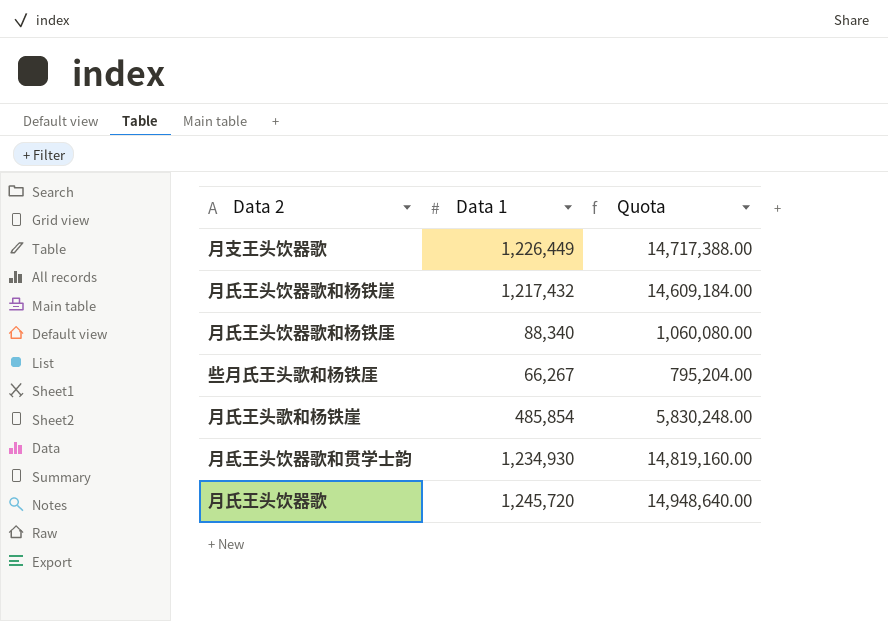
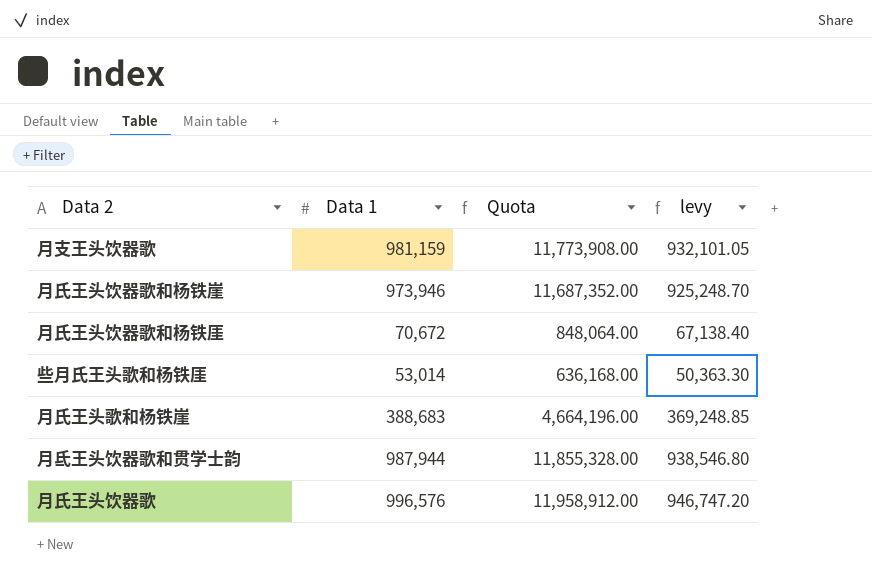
column levy | formula: none -> [Data 1] * 0.95
月支王头饮器歌 | Data 1: 1,226,449 -> 981,159
月支王头饮器歌 | Quota: 14,717,388.00 -> 11,773,908.00
月氏王头饮器歌和杨铁崖 | Data 1: 1,217,432 -> 973,946
月氏王头饮器歌和杨铁崖 | Quota: 14,609,184.00 -> 11,687,352.00
月氏王头饮器歌和杨铁厓 | Data 1: 88,340 -> 70,672
月氏王头饮器歌和杨铁厓 | Quota: 1,060,080.00 -> 848,064.00
些月氏王头歌和杨铁厓 | Data 1: 66,267 -> 53,014
些月氏王头歌和杨铁厓 | Quota: 795,204.00 -> 636,168.00
月氏王头歌和杨铁崖 | Data 1: 485,854 -> 388,683
月氏王头歌和杨铁崖 | Quota: 5,830,248.00 -> 4,664,196.00
月氐王头饮器歌和贯学士韵 | Data 1: 1,234,930 -> 987,944
月氐王头饮器歌和贯学士韵 | Quota: 14,819,160.00 -> 11,855,328.00
月氏王头饮器歌 | Data 1: 1,245,720 -> 996,576
月氏王头饮器歌 | Quota: 14,948,640.00 -> 11,958,912.00

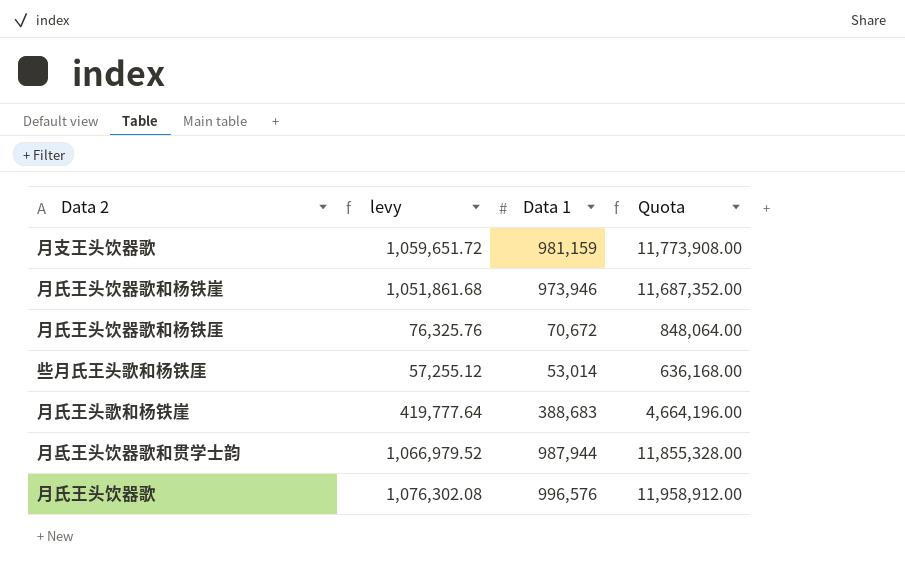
column levy | formula: [Data 1] * 0.95 -> [Data 1] * 1.08
column levy | position: 4 -> 2

